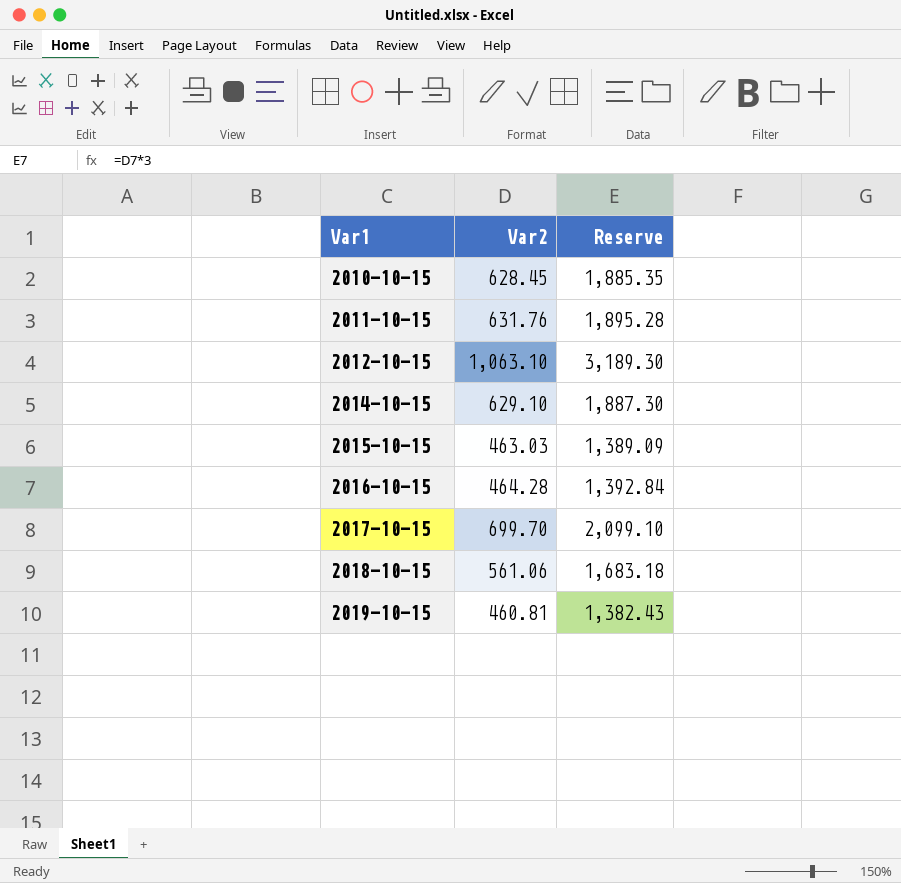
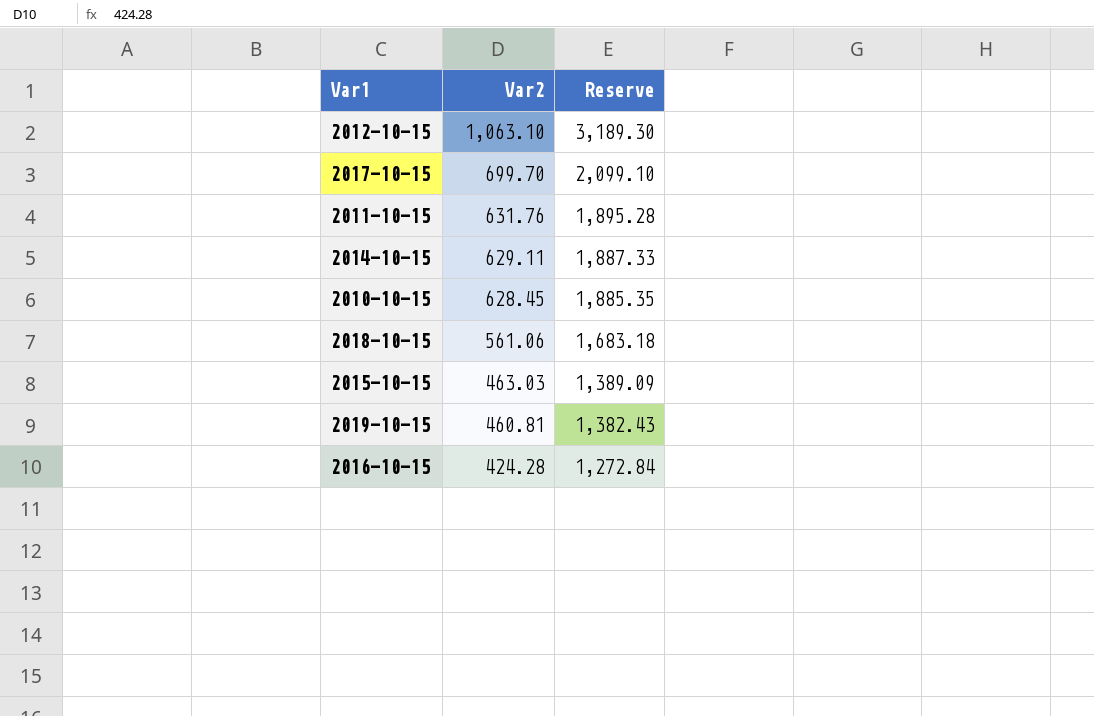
row order: Var1 ascending -> Var2 descending
2014-10-15 | Var2: 629.10 -> 629.11
2014-10-15 | Reserve: 1,887.30 -> 1,887.33
2016-10-15 | Var2: 464.28 -> 424.28
2016-10-15 | Reserve: 1,392.84 -> 1,272.84

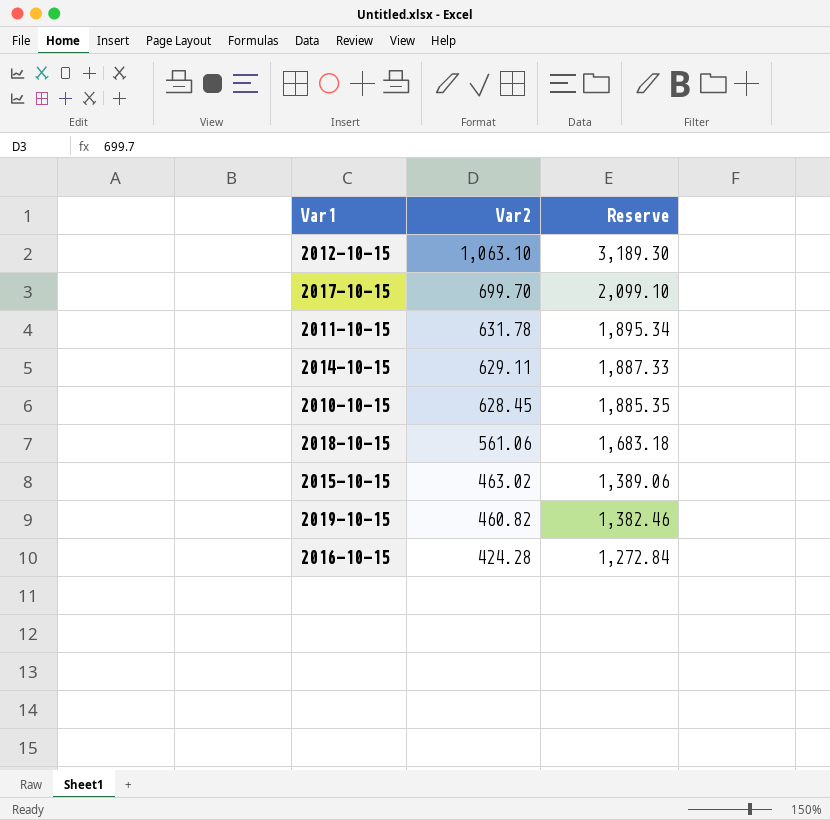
2011-10-15 | Var2: 631.76 -> 631.78
2011-10-15 | Reserve: 1,895.28 -> 1,895.34
2015-10-15 | Var2: 463.03 -> 463.02
2015-10-15 | Reserve: 1,389.09 -> 1,389.06
2019-10-15 | Var2: 460.81 -> 460.82
2019-10-15 | Reserve: 1,382.43 -> 1,382.46

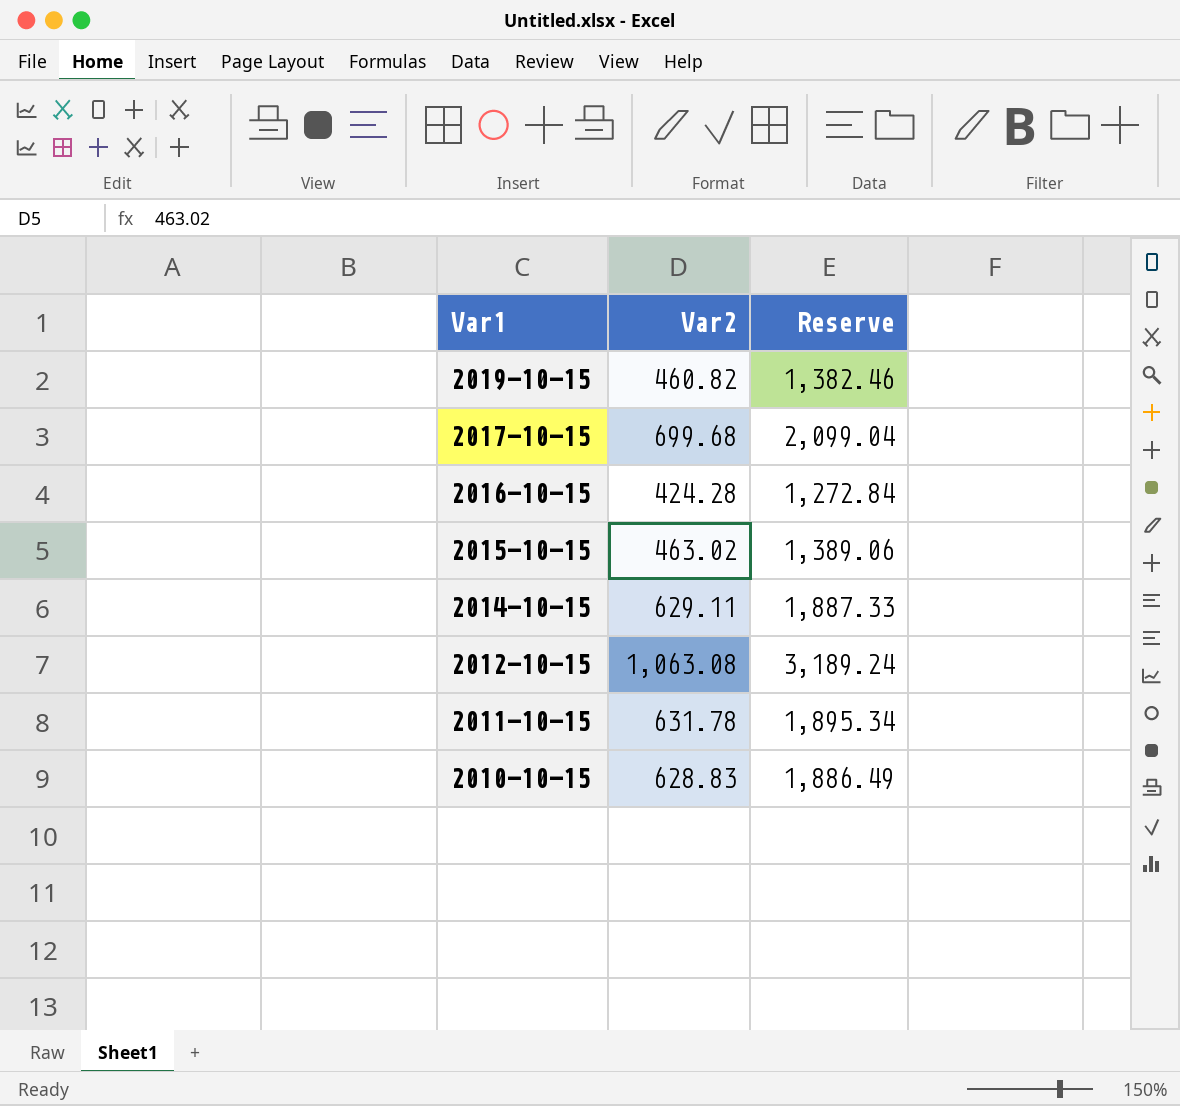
row order: Var2 descending -> Var1 descending
row 2018-10-15: 561.06 | 1,683.18 -> none
2017-10-15 | Var2: 699.70 -> 699.68
2017-10-15 | Reserve: 2,099.10 -> 2,099.04
2012-10-15 | Var2: 1,063.10 -> 1,063.08
2012-10-15 | Reserve: 3,189.30 -> 3,189.24
2010-10-15 | Var2: 628.45 -> 628.83
2010-10-15 | Reserve: 1,885.35 -> 1,886.49

